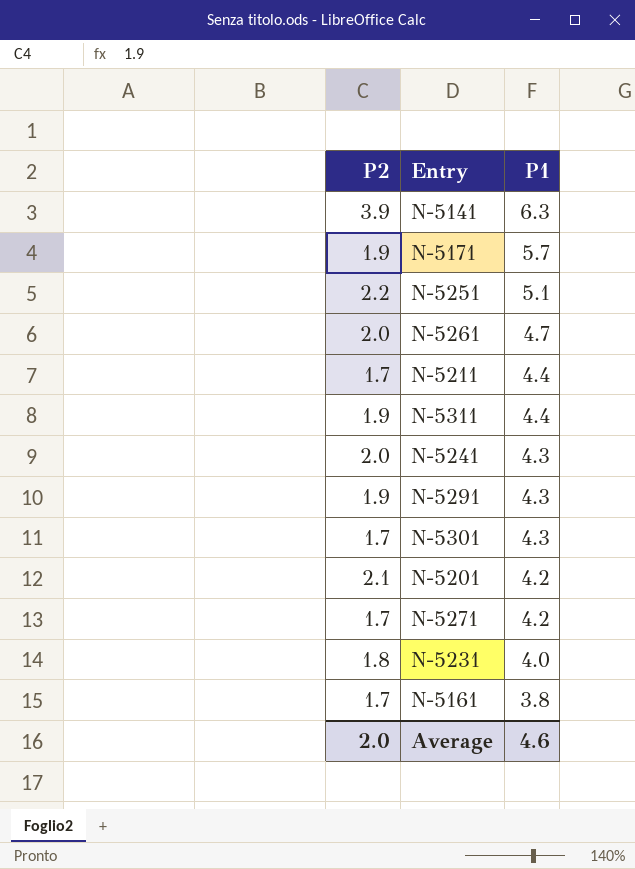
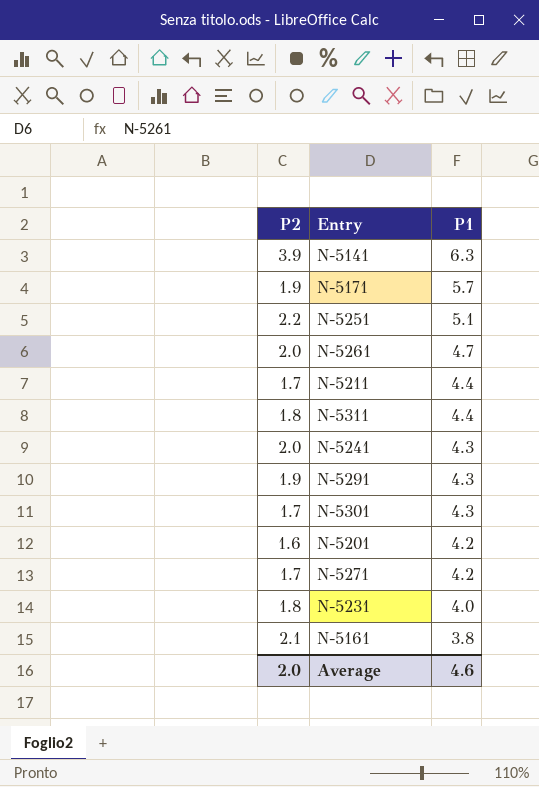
N-5311 | P2: 1.9 -> 1.8
N-5201 | P2: 2.1 -> 1.6
N-5161 | P2: 1.7 -> 2.1

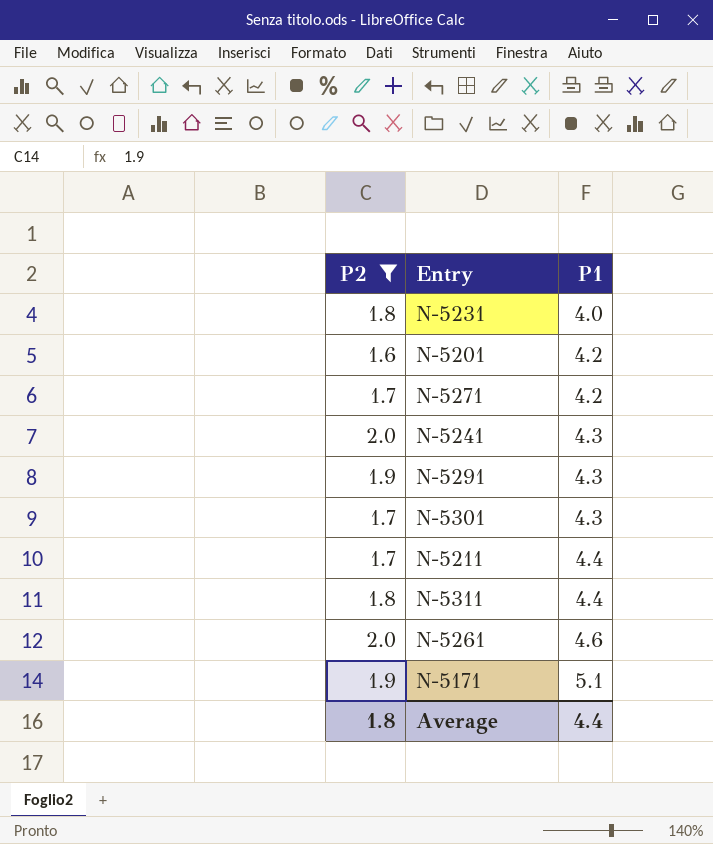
filter: none -> P2 <= 2.0
row order: P1 descending -> P1 ascending
N-5261 | P1: 4.7 -> 4.6
N-5171 | P1: 5.7 -> 5.1
Average | P2: 2.0 -> 1.8
Average | P1: 4.6 -> 4.4

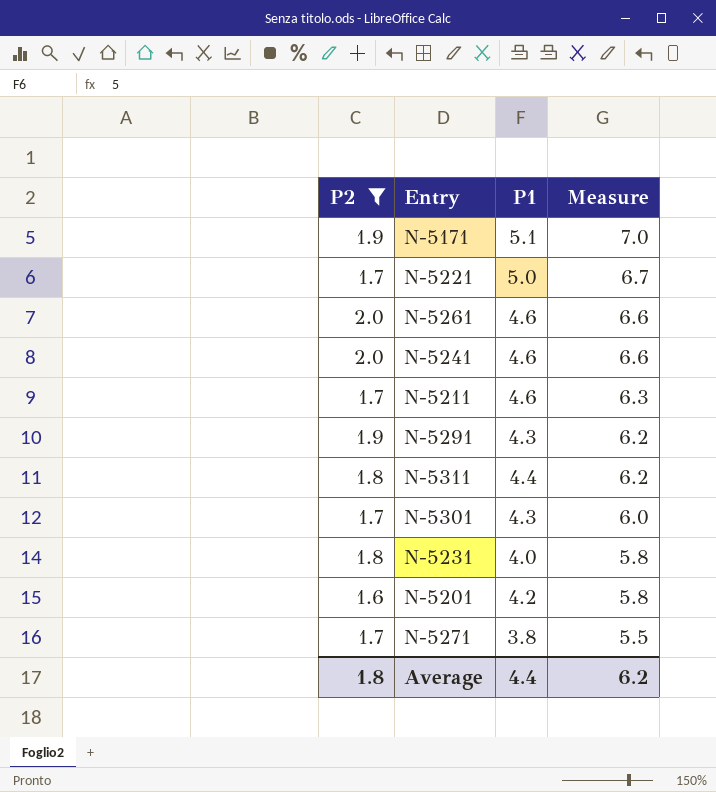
row order: P1 ascending -> Measure descending
column Measure | formula: none -> [P2] + [P1]
row N-5221: none -> 1.7 | 5.0 | 6.7
N-5241 | P1: 4.3 -> 4.6
N-5211 | P1: 4.4 -> 4.6
N-5271 | P1: 4.2 -> 3.8

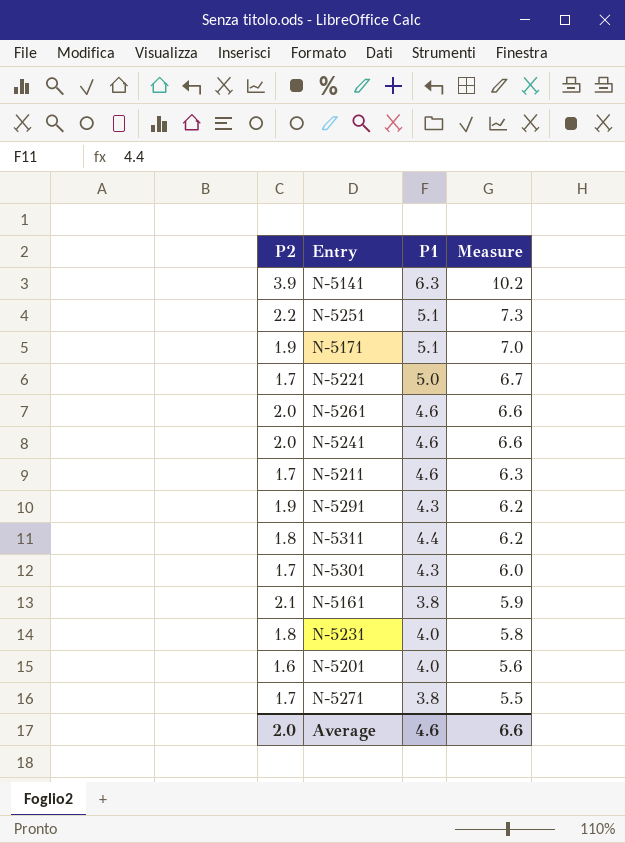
filter: P2 <= 2.0 -> none
N-5201 | P1: 4.2 -> 4.0
N-5201 | Measure: 5.8 -> 5.6
Average | P2: 1.8 -> 2.0
Average | P1: 4.4 -> 4.6
Average | Measure: 6.2 -> 6.6

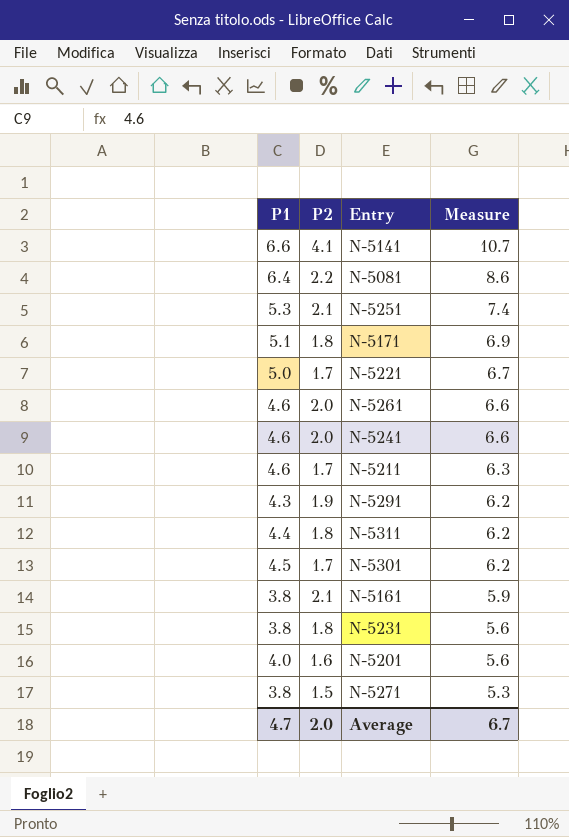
column P1 | position: 3 -> 1
N-5141 | P1: 6.3 -> 6.6
N-5141 | P2: 3.9 -> 4.1
N-5141 | Measure: 10.2 -> 10.7
row N-5081: none -> 6.4 | 2.2 | 8.6
N-5251 | P1: 5.1 -> 5.3
N-5251 | P2: 2.2 -> 2.1
N-5251 | Measure: 7.3 -> 7.4
N-5171 | P2: 1.9 -> 1.8
N-5171 | Measure: 7.0 -> 6.9
N-5301 | P1: 4.3 -> 4.5
N-5301 | Measure: 6.0 -> 6.2
N-5231 | P1: 4.0 -> 3.8
N-5231 | Measure: 5.8 -> 5.6
N-5271 | P2: 1.7 -> 1.5
N-5271 | Measure: 5.5 -> 5.3
Average | P1: 4.6 -> 4.7
Average | Measure: 6.6 -> 6.7

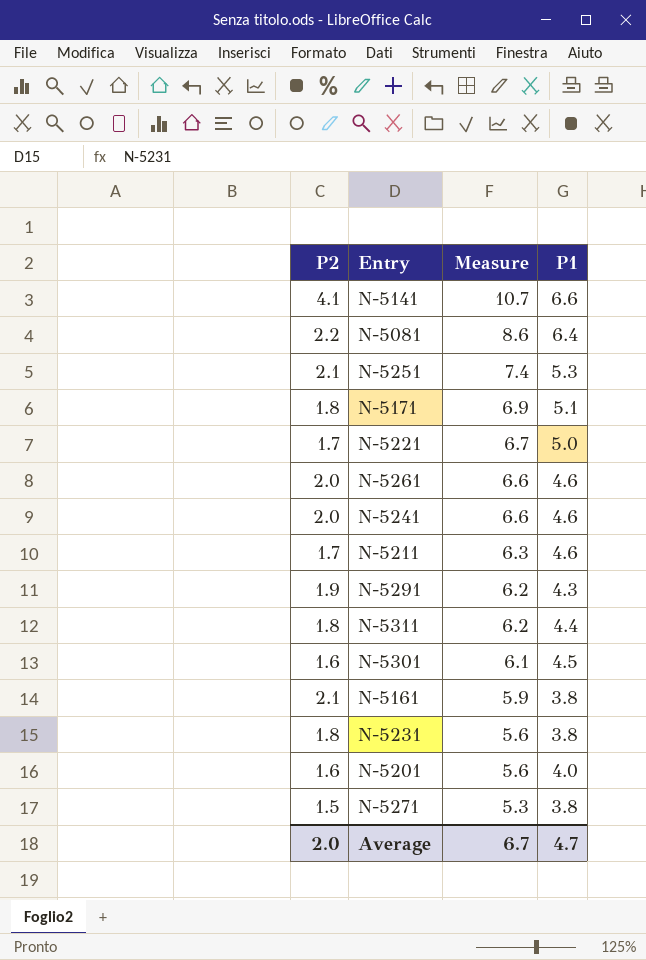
column P1 | position: 1 -> 4
N-5301 | P2: 1.7 -> 1.6
N-5301 | Measure: 6.2 -> 6.1

